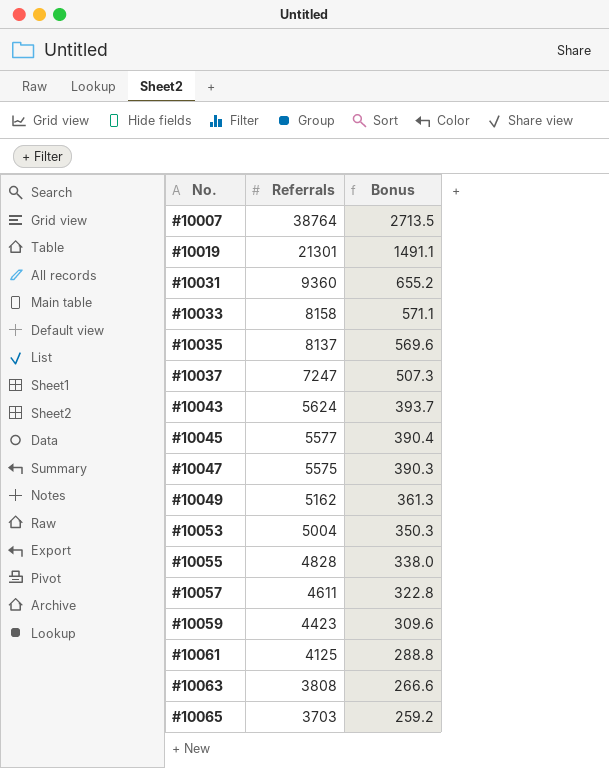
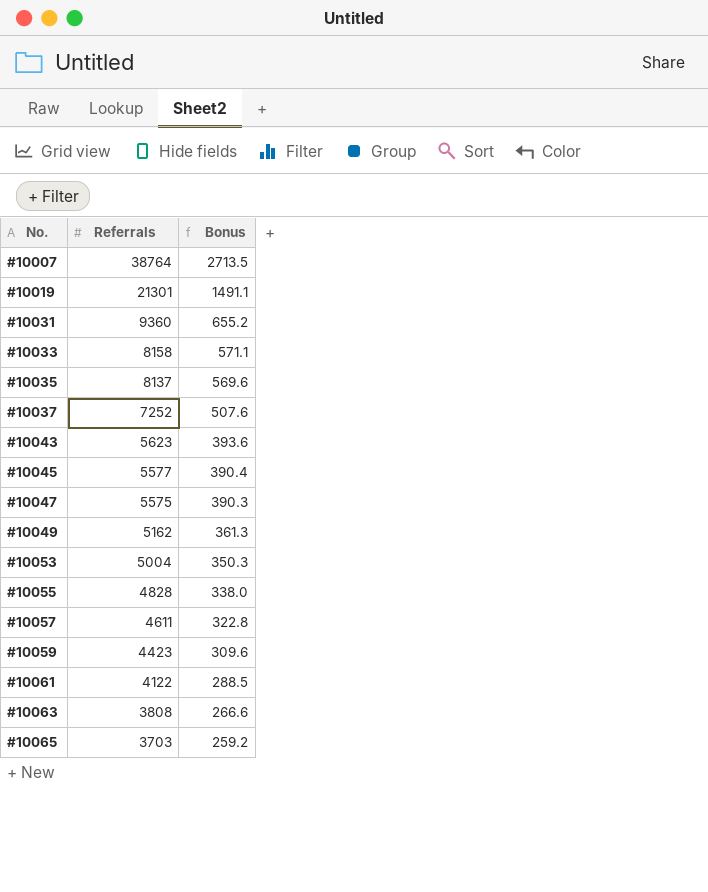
#10037 | Referrals: 7247 -> 7252
#10037 | Bonus: 507.3 -> 507.6
#10043 | Referrals: 5624 -> 5623
#10043 | Bonus: 393.7 -> 393.6
#10061 | Referrals: 4125 -> 4122
#10061 | Bonus: 288.8 -> 288.5

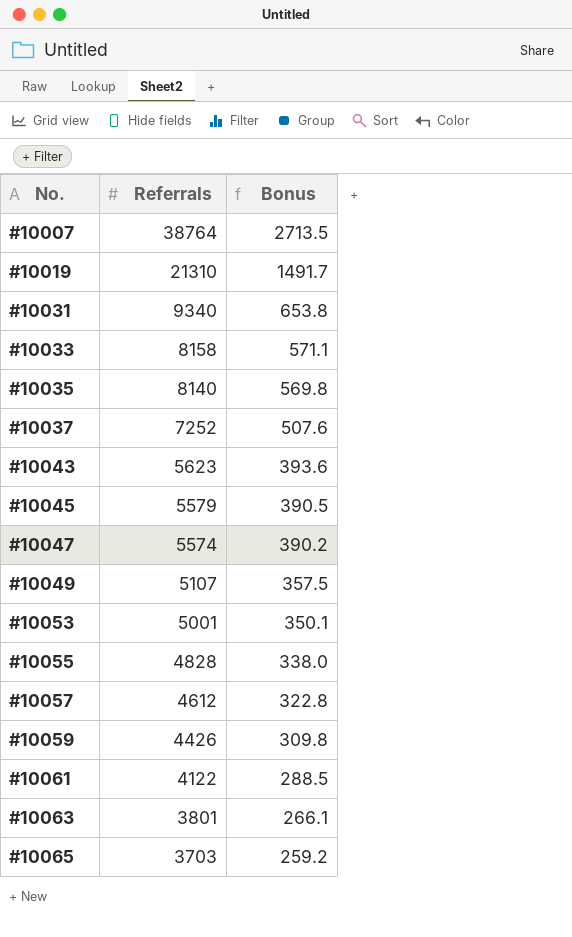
#10019 | Referrals: 21301 -> 21310
#10019 | Bonus: 1491.1 -> 1491.7
#10031 | Referrals: 9360 -> 9340
#10031 | Bonus: 655.2 -> 653.8
#10035 | Referrals: 8137 -> 8140
#10035 | Bonus: 569.6 -> 569.8
#10045 | Referrals: 5577 -> 5579
#10045 | Bonus: 390.4 -> 390.5
#10047 | Referrals: 5575 -> 5574
#10047 | Bonus: 390.3 -> 390.2
#10049 | Referrals: 5162 -> 5107
#10049 | Bonus: 361.3 -> 357.5
#10053 | Referrals: 5004 -> 5001
#10053 | Bonus: 350.3 -> 350.1
#10057 | Referrals: 4611 -> 4612
#10059 | Referrals: 4423 -> 4426
#10059 | Bonus: 309.6 -> 309.8
#10063 | Referrals: 3808 -> 3801
#10063 | Bonus: 266.6 -> 266.1

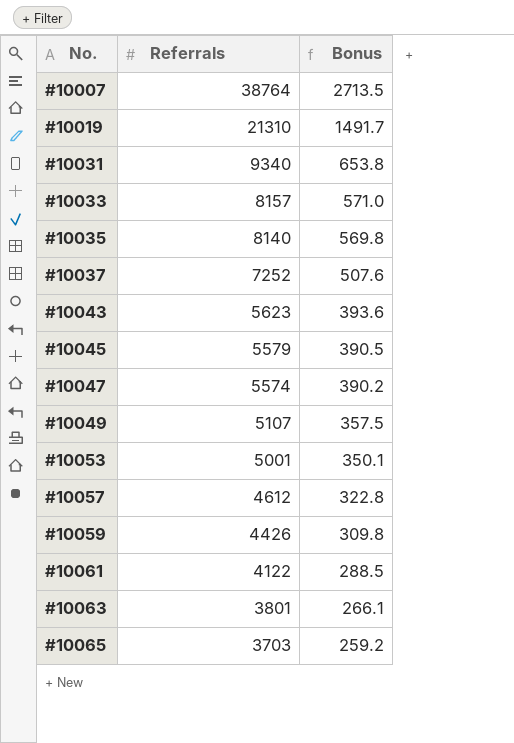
row #10055: 4828 | 338.0 -> none
#10033 | Referrals: 8158 -> 8157
#10033 | Bonus: 571.1 -> 571.0

